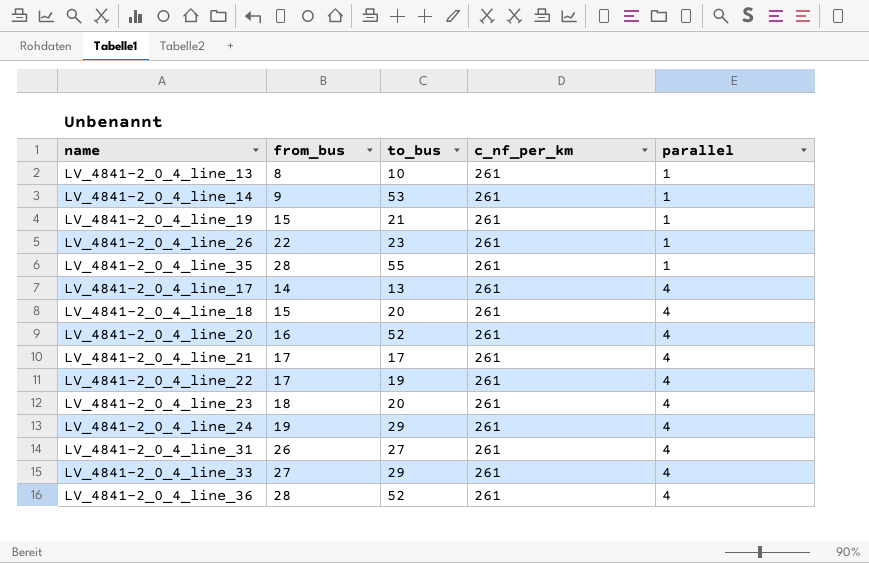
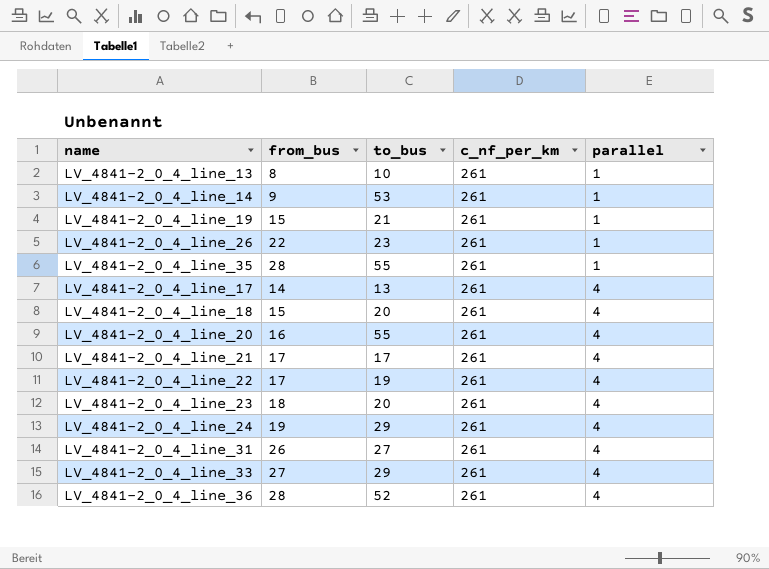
LV_4841-2_0_4_line_20 | to_bus: 52 -> 55

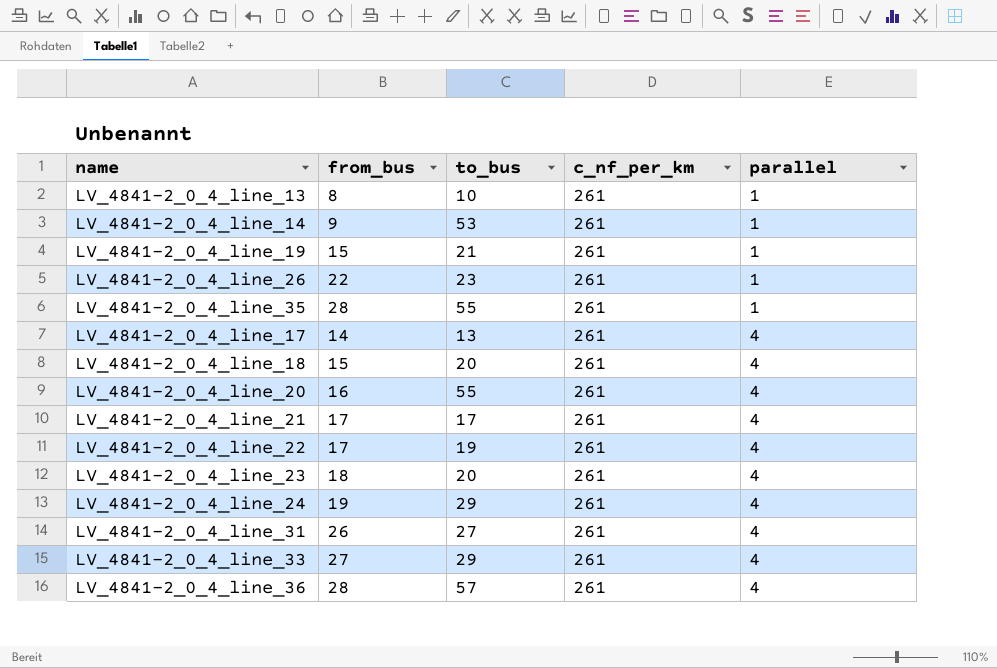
LV_4841-2_0_4_line_36 | to_bus: 52 -> 57

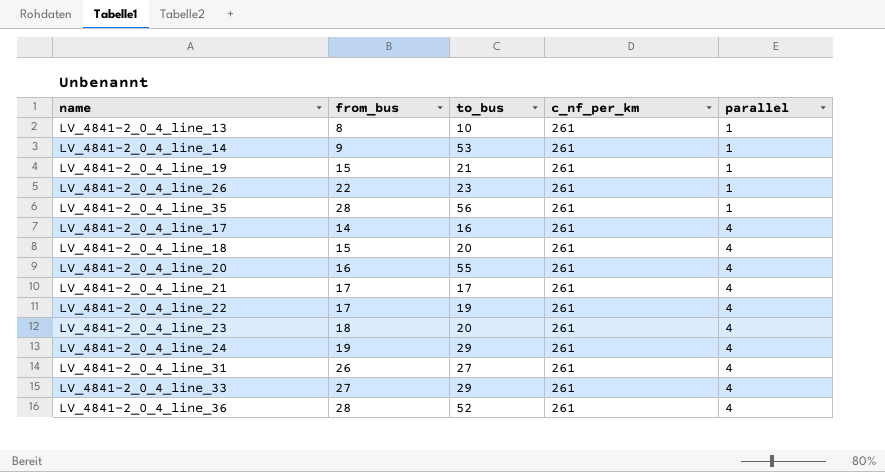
LV_4841-2_0_4_line_35 | to_bus: 55 -> 56
LV_4841-2_0_4_line_17 | to_bus: 13 -> 16
LV_4841-2_0_4_line_36 | to_bus: 57 -> 52

